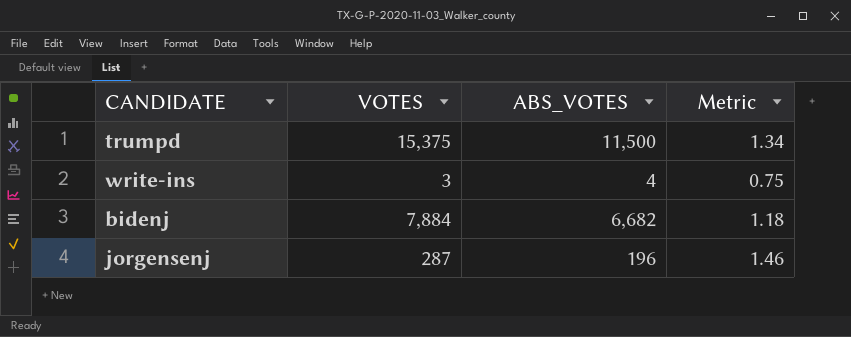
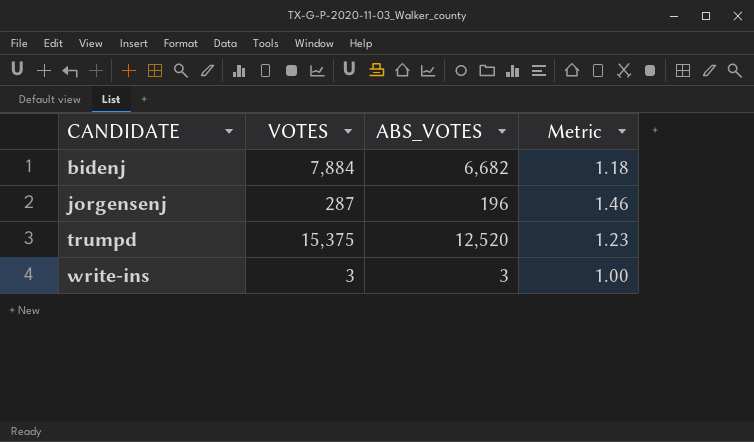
row order: none -> CANDIDATE ascending
trumpd | ABS_VOTES: 11,500 -> 12,520
trumpd | Metric: 1.34 -> 1.23
write-ins | ABS_VOTES: 4 -> 3
write-ins | Metric: 0.75 -> 1.00

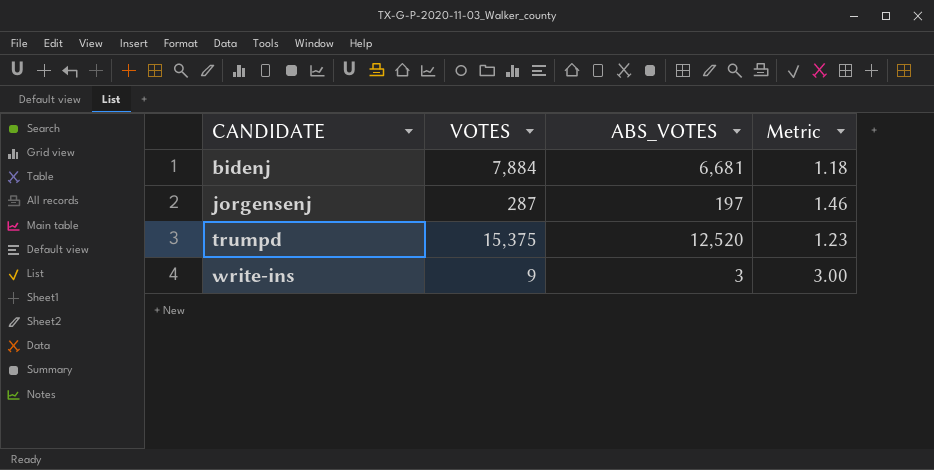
bidenj | ABS_VOTES: 6,682 -> 6,681
jorgensenj | ABS_VOTES: 196 -> 197
write-ins | VOTES: 3 -> 9
write-ins | Metric: 1.00 -> 3.00

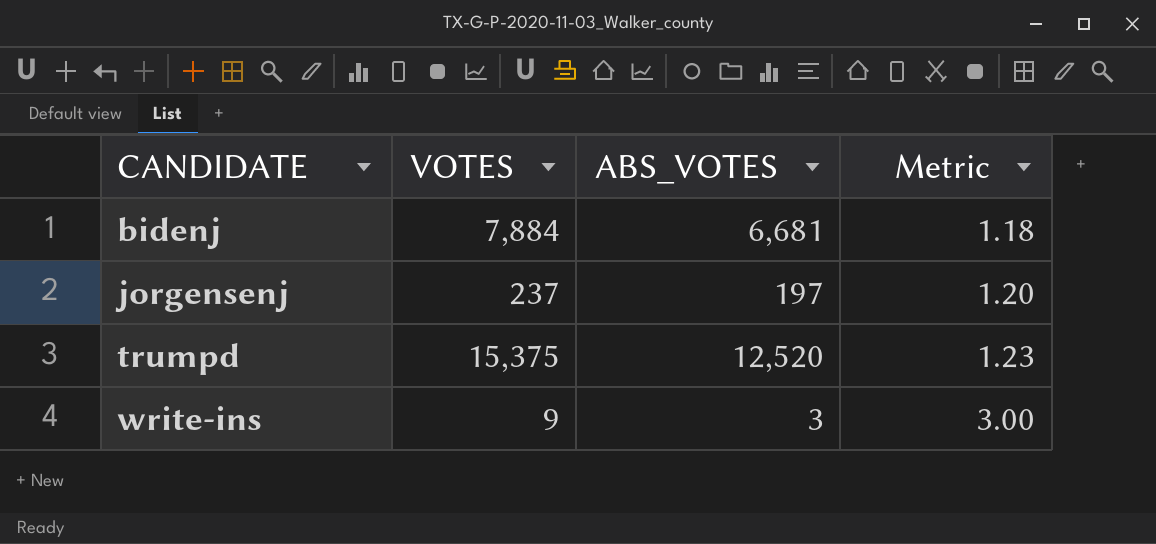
jorgensenj | VOTES: 287 -> 237
jorgensenj | Metric: 1.46 -> 1.20

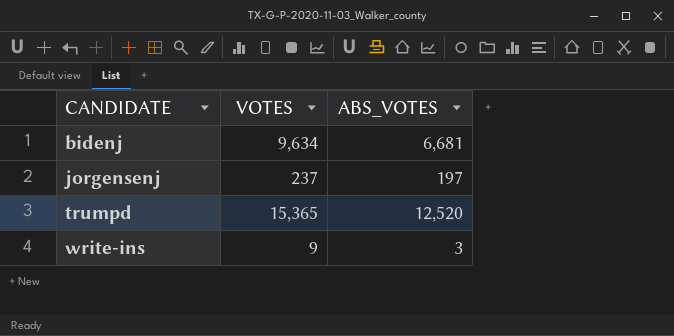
column Metric | formula: [VOTES] / [ABS_VOTES] -> none
bidenj | VOTES: 7,884 -> 9,634
trumpd | VOTES: 15,375 -> 15,365

